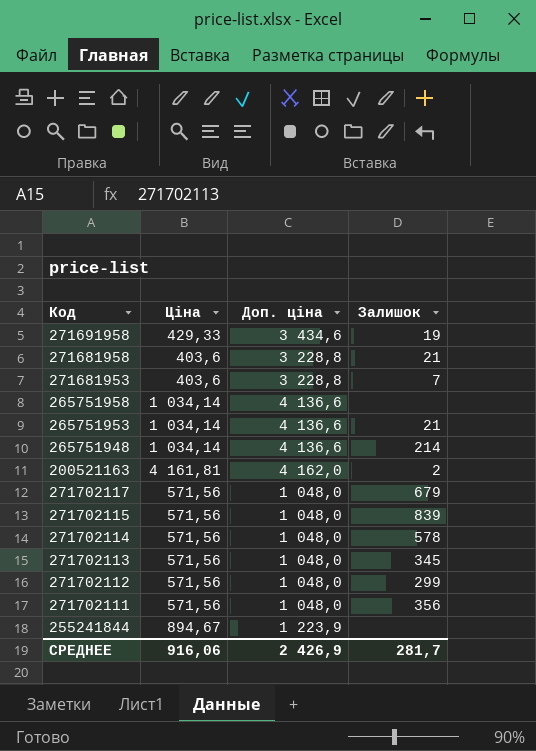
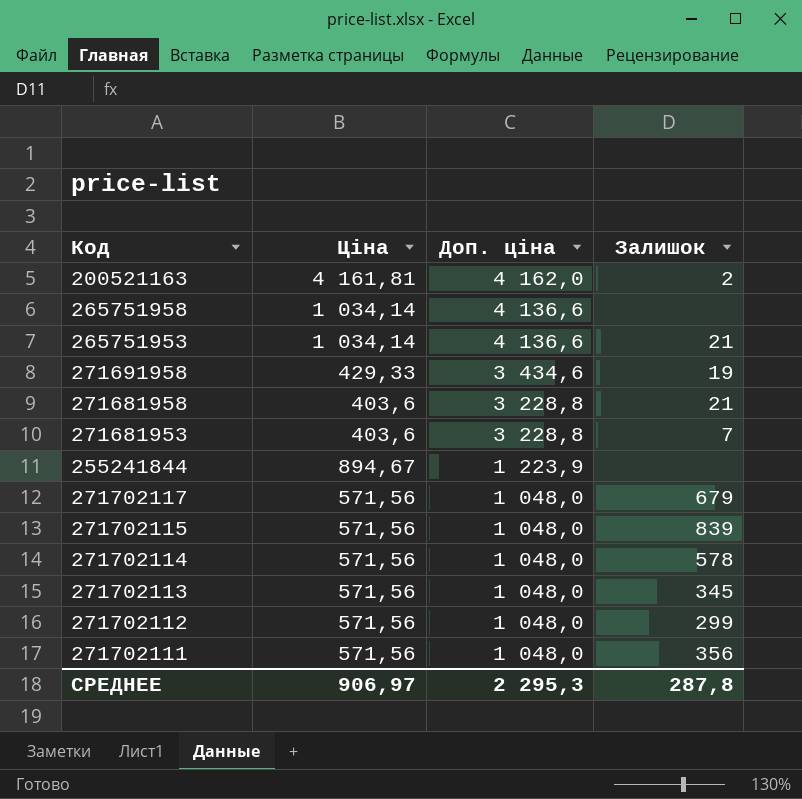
row order: none -> Доп. ціна descending
row 265751948: 1 034,14 | 4 136,6 | 214 -> none
СРЕДНЕЕ | Ціна: 916,06 -> 906,97
СРЕДНЕЕ | Доп. ціна: 2 426,9 -> 2 295,3
СРЕДНЕЕ | Залишок: 281,7 -> 287,8

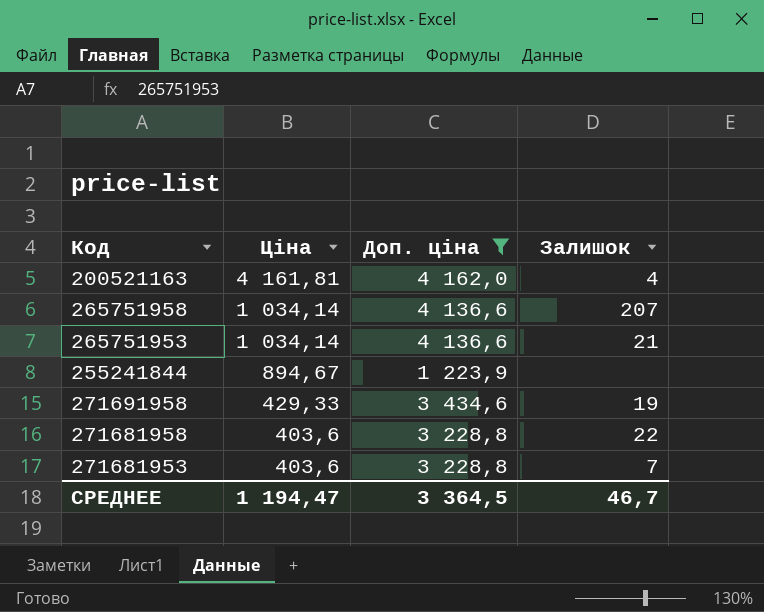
filter: none -> Доп. ціна != 1 048,0
row order: Доп. ціна descending -> Ціна descending
200521163 | Залишок: 2 -> 4
265751958 | Залишок: none -> 207
271681958 | Залишок: 21 -> 22
СРЕДНЕЕ | Ціна: 906,97 -> 1 194,47
СРЕДНЕЕ | Доп. ціна: 2 295,3 -> 3 364,5
СРЕДНЕЕ | Залишок: 287,8 -> 46,7

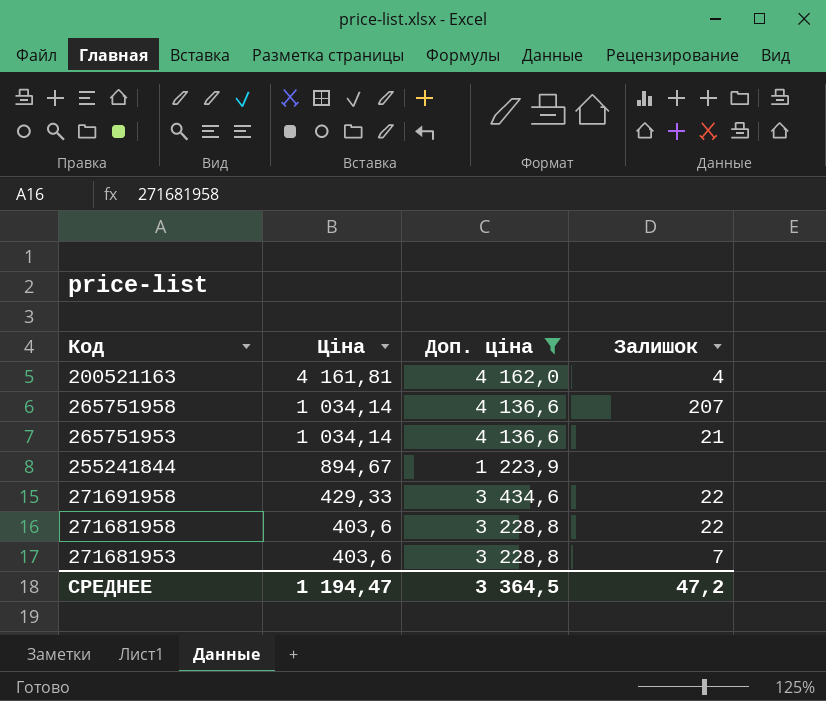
271691958 | Залишок: 19 -> 22
СРЕДНЕЕ | Залишок: 46,7 -> 47,2

